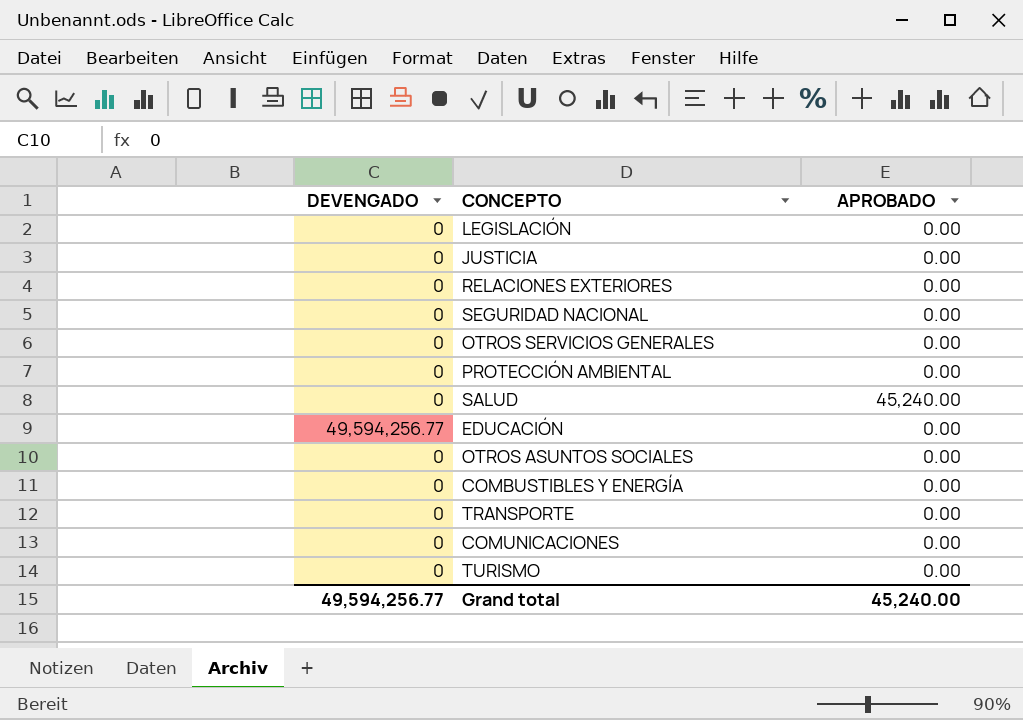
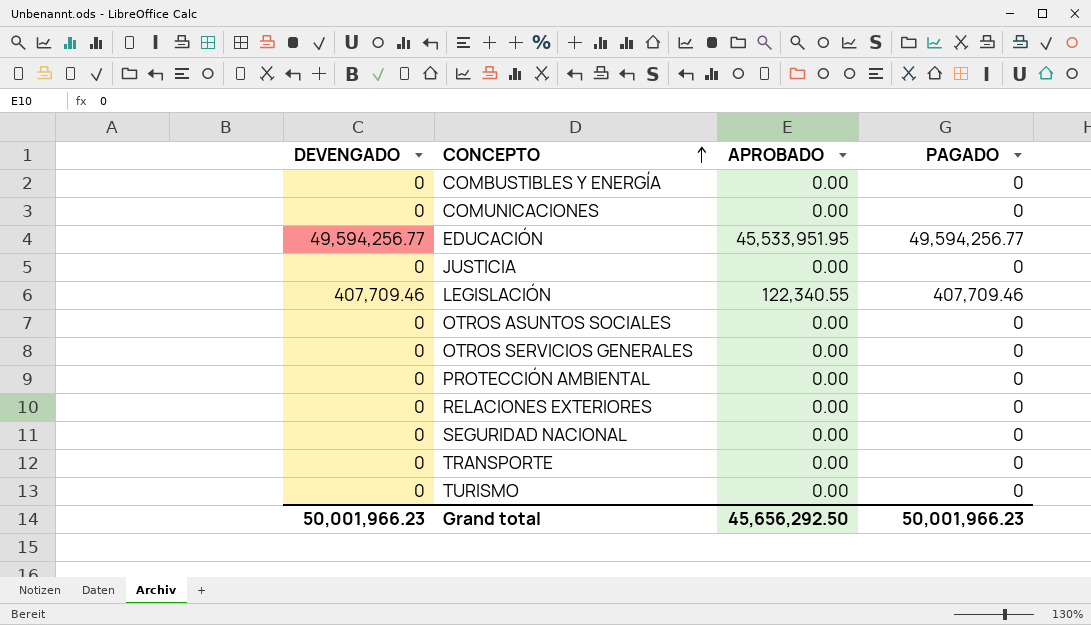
row order: none -> CONCEPTO ascending
column PAGADO | position: none -> 4
row SALUD: 0 | 45,240.00 -> none
EDUCACIÓN | APROBADO: 0.00 -> 45,533,951.95
LEGISLACIÓN | DEVENGADO: 0 -> 407,709.46
LEGISLACIÓN | APROBADO: 0.00 -> 122,340.55
Grand total | DEVENGADO: 49,594,256.77 -> 50,001,966.23
Grand total | APROBADO: 45,240.00 -> 45,656,292.50

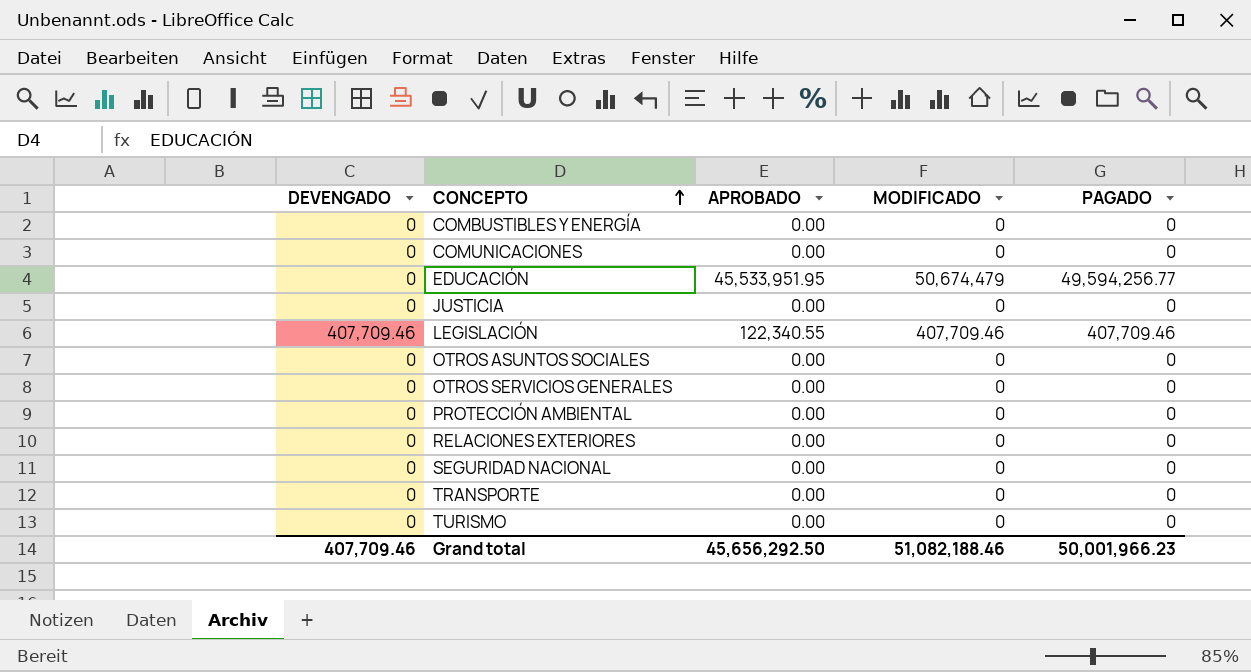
column MODIFICADO | position: none -> 4
EDUCACIÓN | DEVENGADO: 49,594,256.77 -> 0
Grand total | DEVENGADO: 50,001,966.23 -> 407,709.46

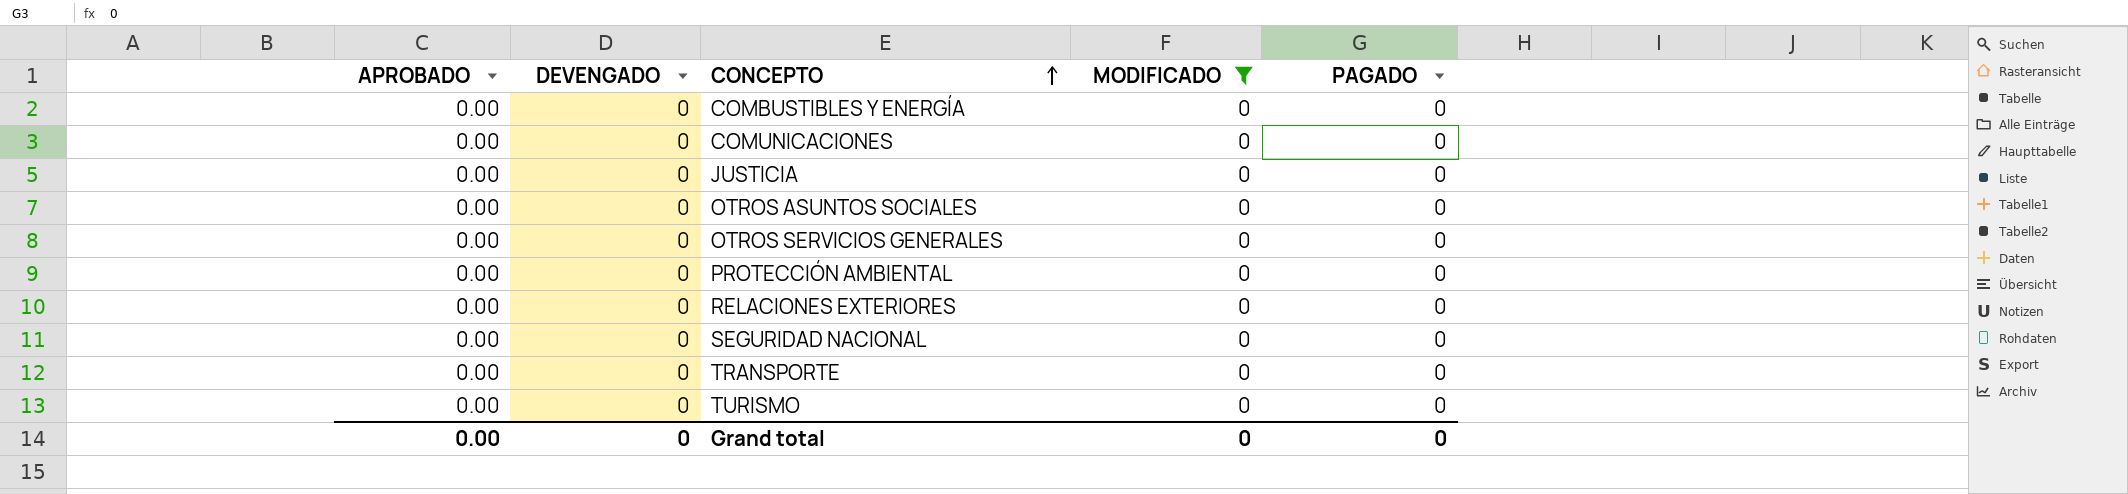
filter: none -> MODIFICADO = 0
column APROBADO | position: 3 -> 1
Grand total | APROBADO: 45,656,292.50 -> 0.00
Grand total | DEVENGADO: 407,709.46 -> 0
Grand total | MODIFICADO: 51,082,188.46 -> 0
Grand total | PAGADO: 50,001,966.23 -> 0

